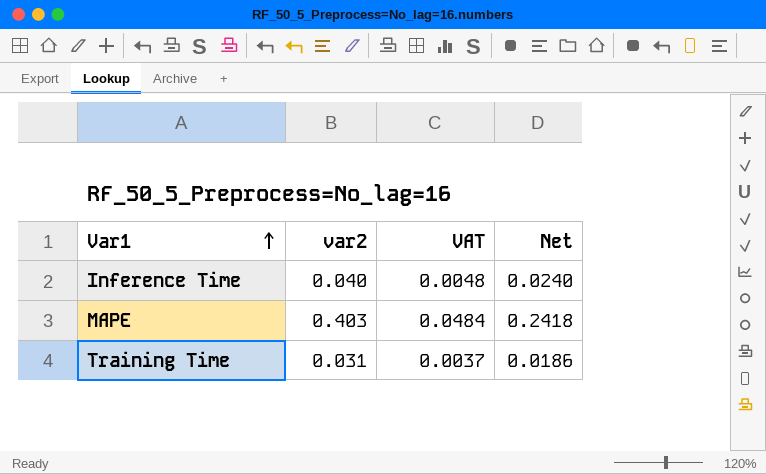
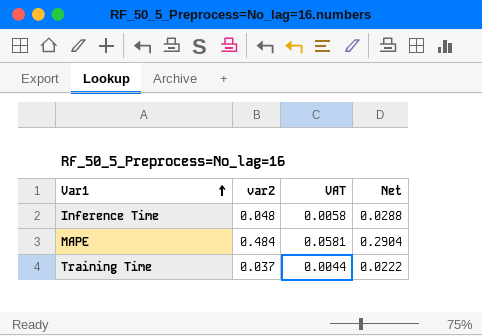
Inference Time | var2: 0.040 -> 0.048
Inference Time | VAT: 0.0048 -> 0.0058
Inference Time | Net: 0.0240 -> 0.0288
MAPE | var2: 0.403 -> 0.484
MAPE | VAT: 0.0484 -> 0.0581
MAPE | Net: 0.2418 -> 0.2904
Training Time | var2: 0.031 -> 0.037
Training Time | VAT: 0.0037 -> 0.0044
Training Time | Net: 0.0186 -> 0.0222

